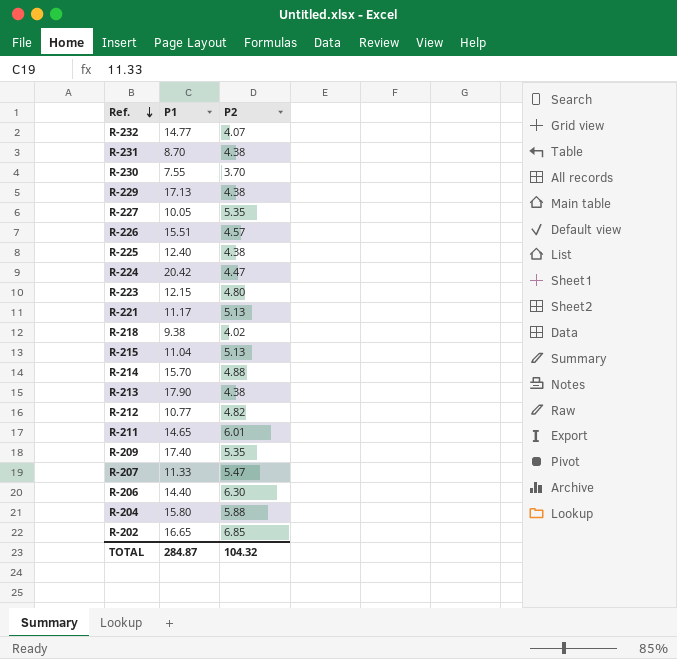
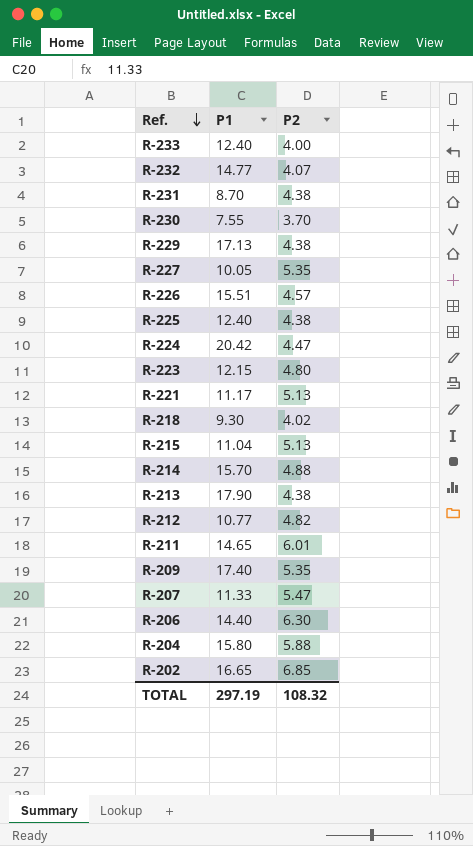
row R-233: none -> 12.40 | 4.00
R-218 | P1: 9.38 -> 9.30
TOTAL | P1: 284.87 -> 297.19
TOTAL | P2: 104.32 -> 108.32

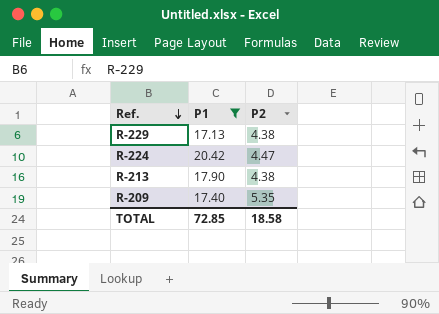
filter: none -> P1 >= 17.13
TOTAL | P1: 297.19 -> 72.85
TOTAL | P2: 108.32 -> 18.58

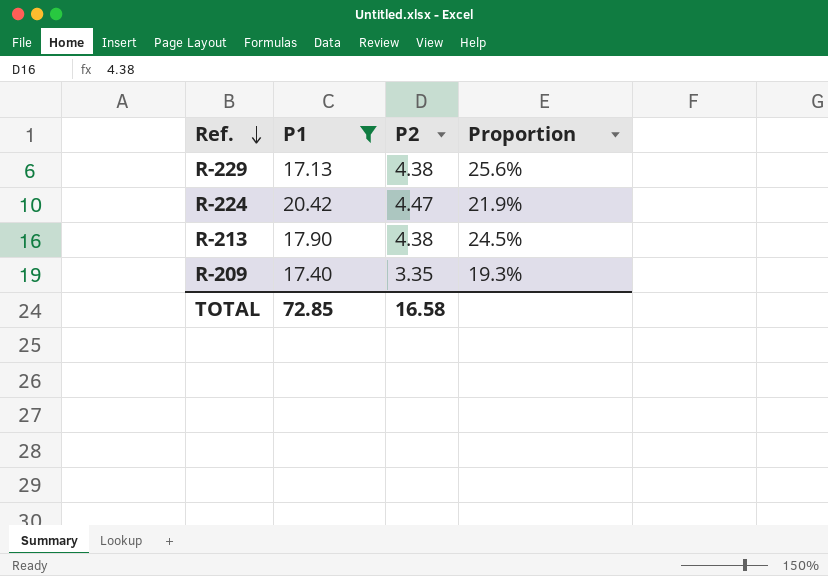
column Proportion | formula: none -> [P2] / [P1]
R-209 | P2: 5.35 -> 3.35
TOTAL | P2: 18.58 -> 16.58

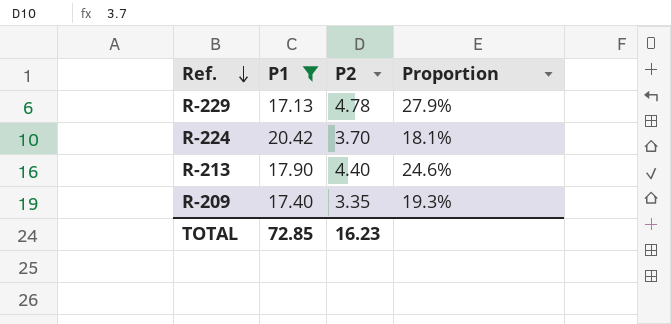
R-229 | P2: 4.38 -> 4.78
R-229 | Proportion: 25.6% -> 27.9%
R-224 | P2: 4.47 -> 3.70
R-224 | Proportion: 21.9% -> 18.1%
R-213 | P2: 4.38 -> 4.40
R-213 | Proportion: 24.5% -> 24.6%
TOTAL | P2: 16.58 -> 16.23

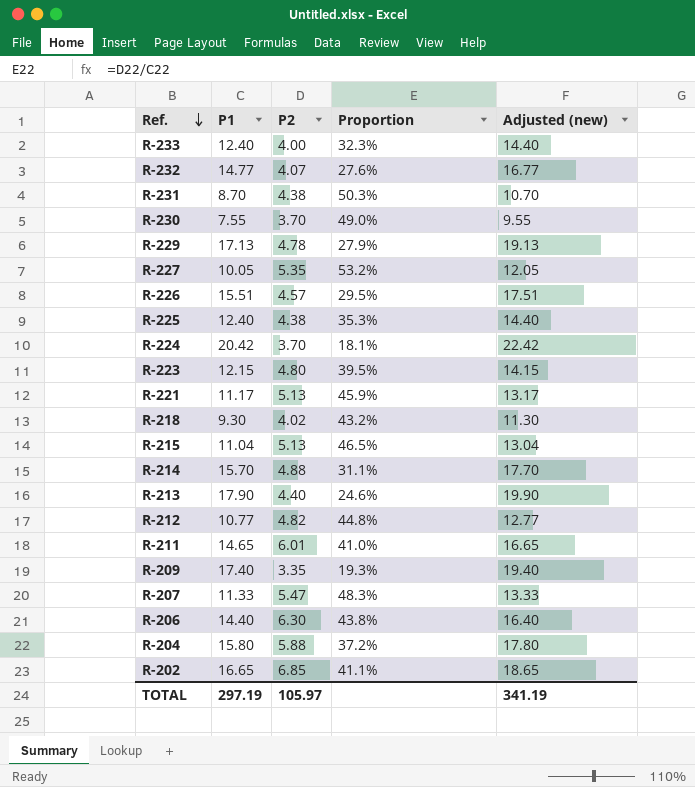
filter: P1 >= 17.13 -> none
column Adjusted (new) | formula: none -> [P1] + 2
TOTAL | P1: 72.85 -> 297.19
TOTAL | P2: 16.23 -> 105.97

